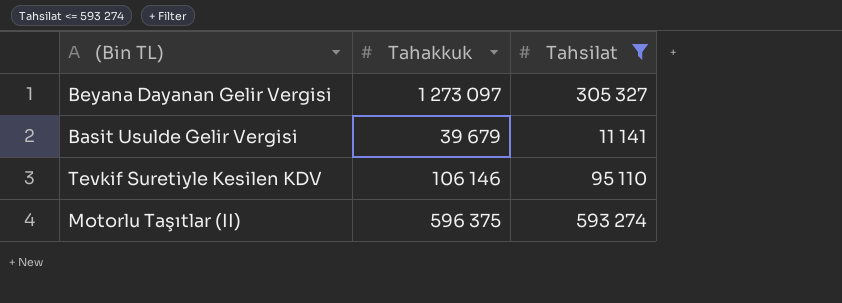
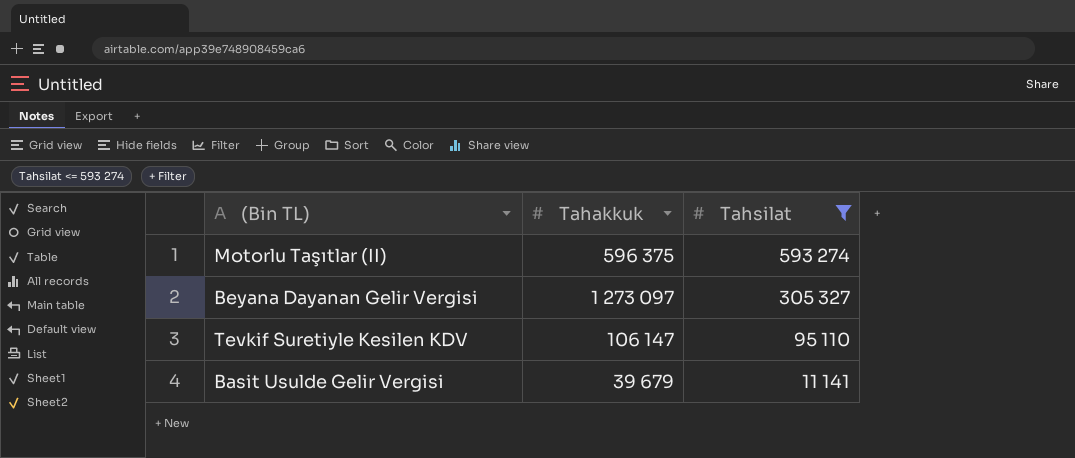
row order: none -> Tahsilat descending
Tevkif Suretiyle Kesilen KDV | Tahakkuk: 106 146 -> 106 147

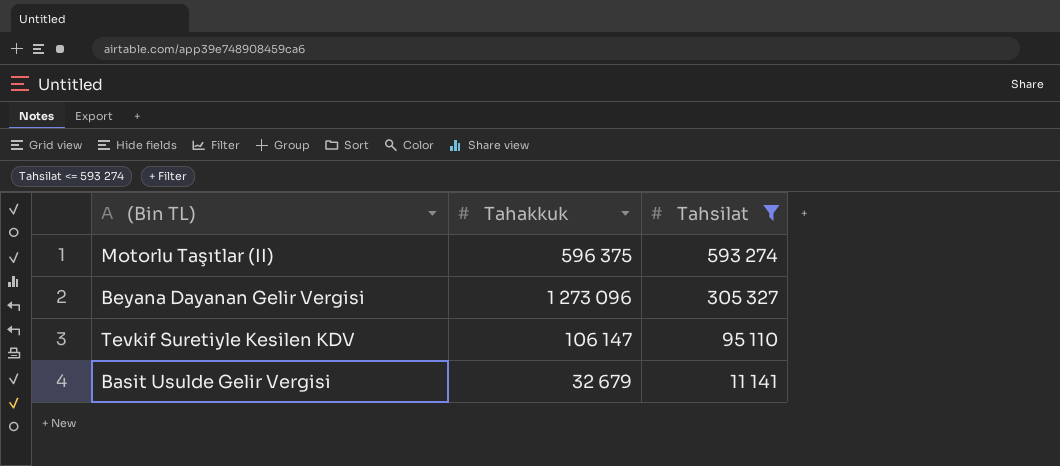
Beyana Dayanan Gelir Vergisi | Tahakkuk: 1 273 097 -> 1 273 096
Basit Usulde Gelir Vergisi | Tahakkuk: 39 679 -> 32 679

